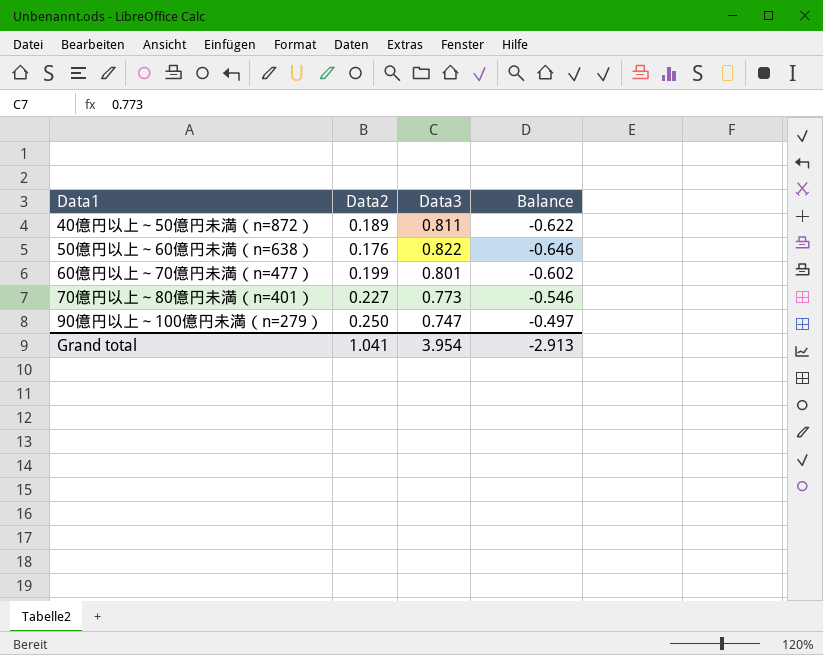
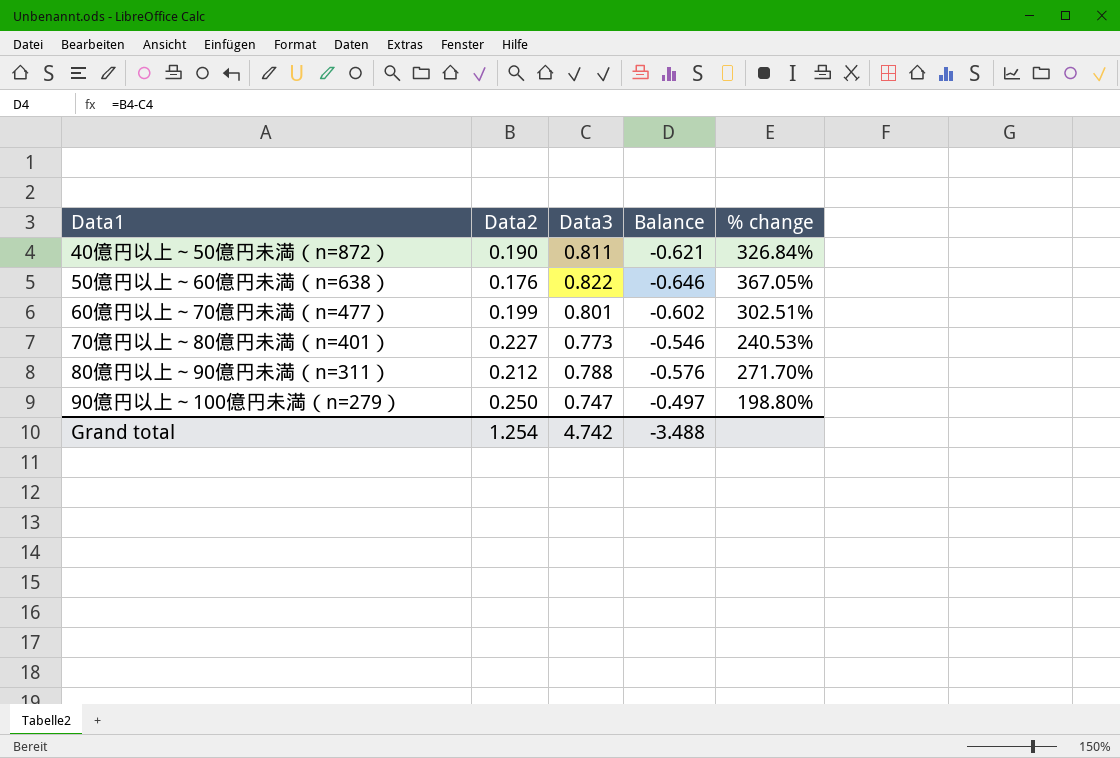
column % change | formula: none -> ([Data3] - [Data2]) / [Data2]
40億円以上～50億円未満（n=872） | Data2: 0.189 -> 0.190
40億円以上～50億円未満（n=872） | Balance: -0.622 -> -0.621
row 80億円以上～90億円未満（n=311）: none -> 0.212 | 0.788 | -0.576 | 271.70%
Grand total | Data2: 1.041 -> 1.254
Grand total | Data3: 3.954 -> 4.742
Grand total | Balance: -2.913 -> -3.488

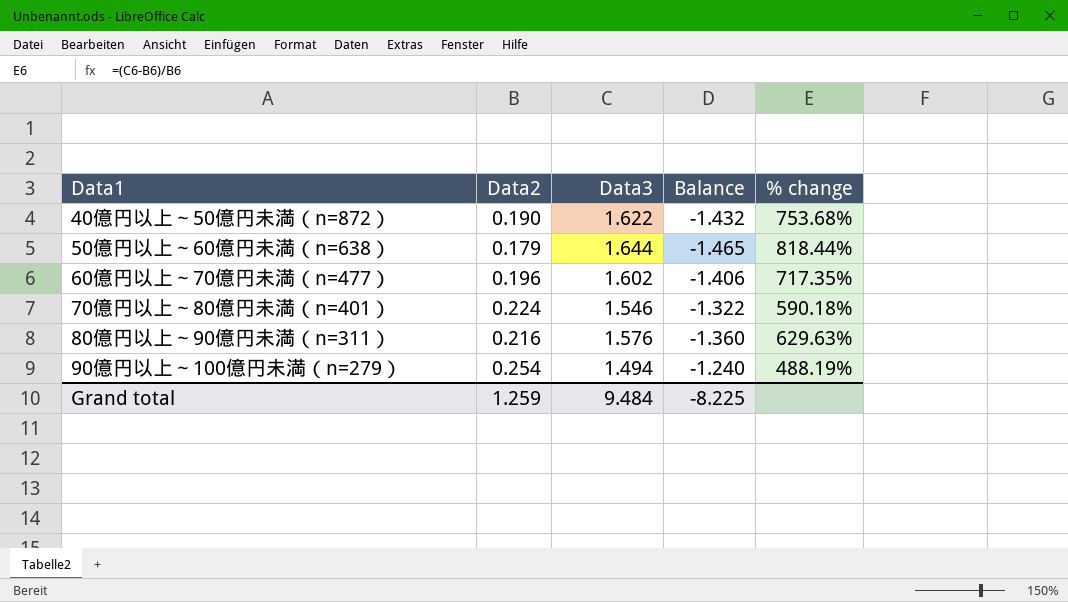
40億円以上～50億円未満（n=872） | Data3: 0.811 -> 1.622
40億円以上～50億円未満（n=872） | Balance: -0.621 -> -1.432
40億円以上～50億円未満（n=872） | % change: 326.84% -> 753.68%
50億円以上～60億円未満（n=638） | Data2: 0.176 -> 0.179
50億円以上～60億円未満（n=638） | Data3: 0.822 -> 1.644
50億円以上～60億円未満（n=638） | Balance: -0.646 -> -1.465
50億円以上～60億円未満（n=638） | % change: 367.05% -> 818.44%
60億円以上～70億円未満（n=477） | Data2: 0.199 -> 0.196
60億円以上～70億円未満（n=477） | Data3: 0.801 -> 1.602
60億円以上～70億円未満（n=477） | Balance: -0.602 -> -1.406
60億円以上～70億円未満（n=477） | % change: 302.51% -> 717.35%
70億円以上～80億円未満（n=401） | Data2: 0.227 -> 0.224
70億円以上～80億円未満（n=401） | Data3: 0.773 -> 1.546
70億円以上～80億円未満（n=401） | Balance: -0.546 -> -1.322
70億円以上～80億円未満（n=401） | % change: 240.53% -> 590.18%
80億円以上～90億円未満（n=311） | Data2: 0.212 -> 0.216
80億円以上～90億円未満（n=311） | Data3: 0.788 -> 1.576
80億円以上～90億円未満（n=311） | Balance: -0.576 -> -1.360
80億円以上～90億円未満（n=311） | % change: 271.70% -> 629.63%
90億円以上～100億円未満（n=279） | Data2: 0.250 -> 0.254
90億円以上～100億円未満（n=279） | Data3: 0.747 -> 1.494
90億円以上～100億円未満（n=279） | Balance: -0.497 -> -1.240
90億円以上～100億円未満（n=279） | % change: 198.80% -> 488.19%
Grand total | Data2: 1.254 -> 1.259
Grand total | Data3: 4.742 -> 9.484
Grand total | Balance: -3.488 -> -8.225

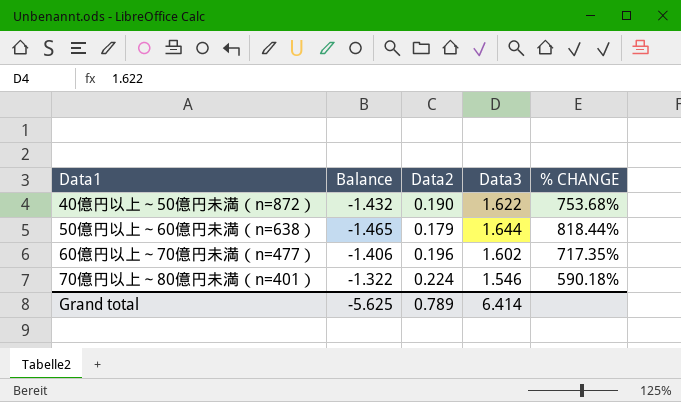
column Balance | position: 4 -> 2
column name: % change -> % CHANGE
row 80億円以上～90億円未満（n=311）: 0.216 | 1.576 | -1.360 | 629.63% -> none
row 90億円以上～100億円未満（n=279）: 0.254 | 1.494 | -1.240 | 488.19% -> none
Grand total | Balance: -8.225 -> -5.625
Grand total | Data2: 1.259 -> 0.789
Grand total | Data3: 9.484 -> 6.414

